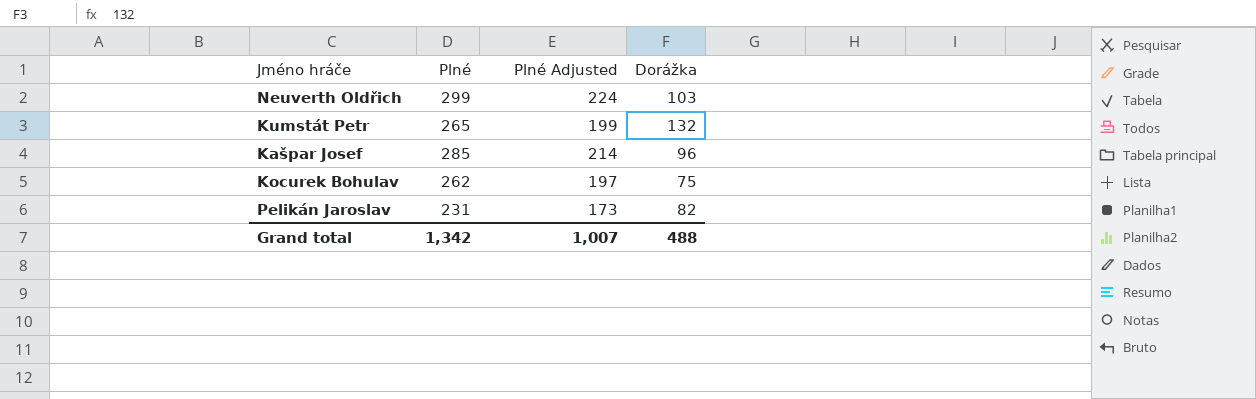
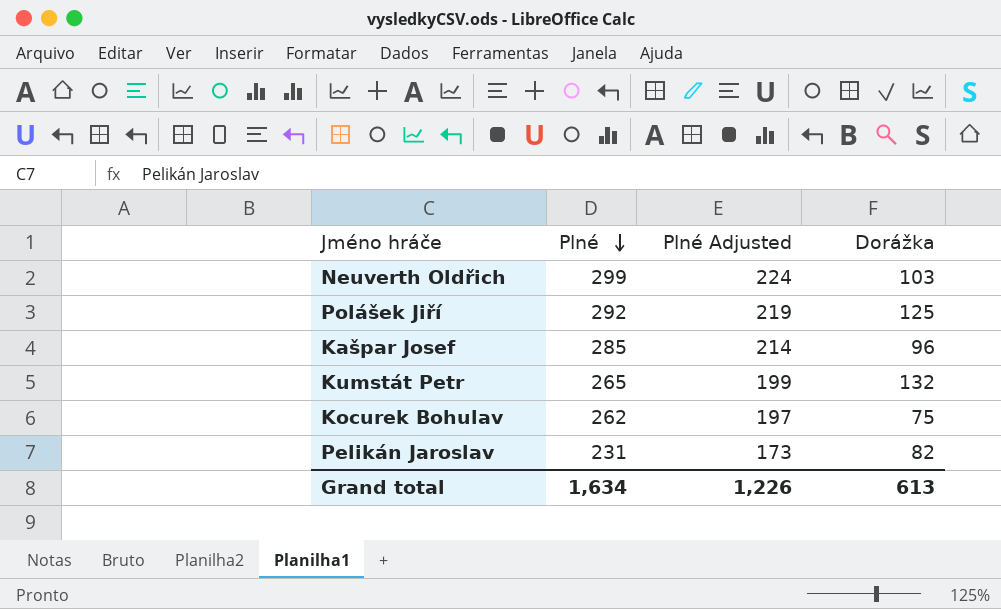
row order: none -> Plné descending
row Polášek Jiří: none -> 292 | 219 | 125
Grand total | Plné: 1,342 -> 1,634
Grand total | Plné Adjusted: 1,007 -> 1,226
Grand total | Dorážka: 488 -> 613

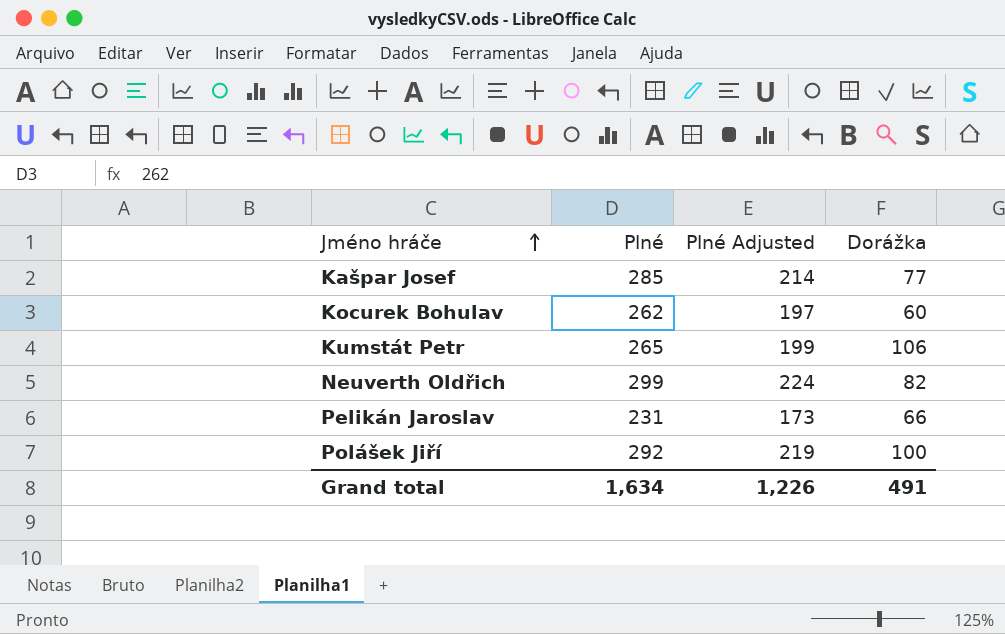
row order: Plné descending -> Jméno hráče ascending
Kašpar Josef | Dorážka: 96 -> 77
Kocurek Bohulav | Dorážka: 75 -> 60
Kumstát Petr | Dorážka: 132 -> 106
Neuverth Oldřich | Dorážka: 103 -> 82
Pelikán Jaroslav | Dorážka: 82 -> 66
Polášek Jiří | Dorážka: 125 -> 100
Grand total | Dorážka: 613 -> 491

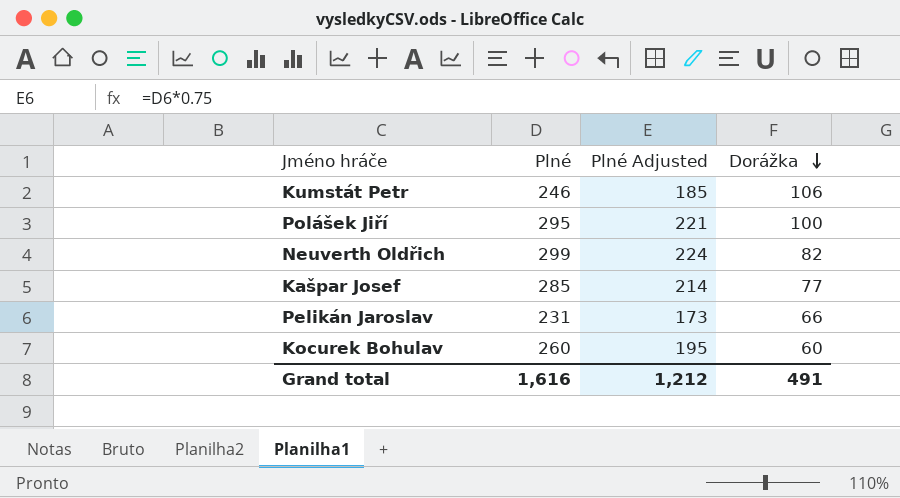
row order: Jméno hráče ascending -> Dorážka descending
Kumstát Petr | Plné: 265 -> 246
Kumstát Petr | Plné Adjusted: 199 -> 185
Polášek Jiří | Plné: 292 -> 295
Polášek Jiří | Plné Adjusted: 219 -> 221
Kocurek Bohulav | Plné: 262 -> 260
Kocurek Bohulav | Plné Adjusted: 197 -> 195
Grand total | Plné: 1,634 -> 1,616
Grand total | Plné Adjusted: 1,226 -> 1,212

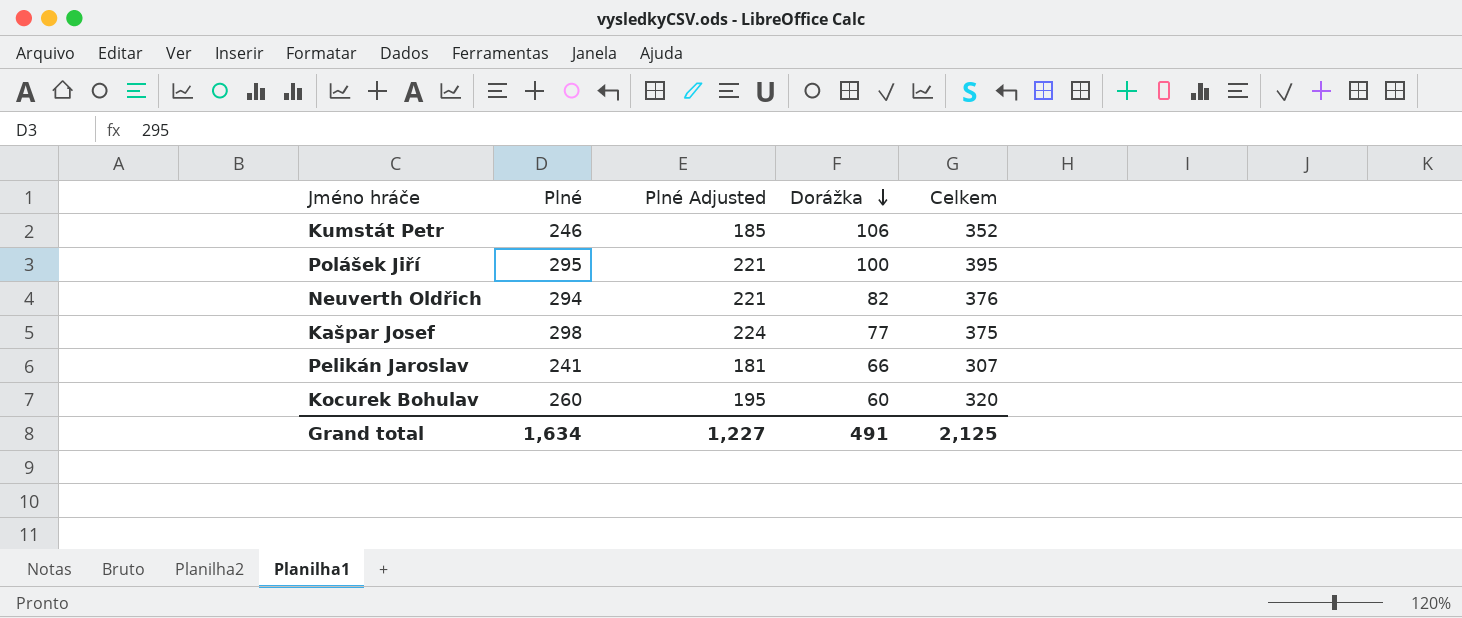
column Celkem | formula: none -> [Plné] + [Dorážka]
Neuverth Oldřich | Plné: 299 -> 294
Neuverth Oldřich | Plné Adjusted: 224 -> 221
Kašpar Josef | Plné: 285 -> 298
Kašpar Josef | Plné Adjusted: 214 -> 224
Pelikán Jaroslav | Plné: 231 -> 241
Pelikán Jaroslav | Plné Adjusted: 173 -> 181
Grand total | Plné: 1,616 -> 1,634
Grand total | Plné Adjusted: 1,212 -> 1,227

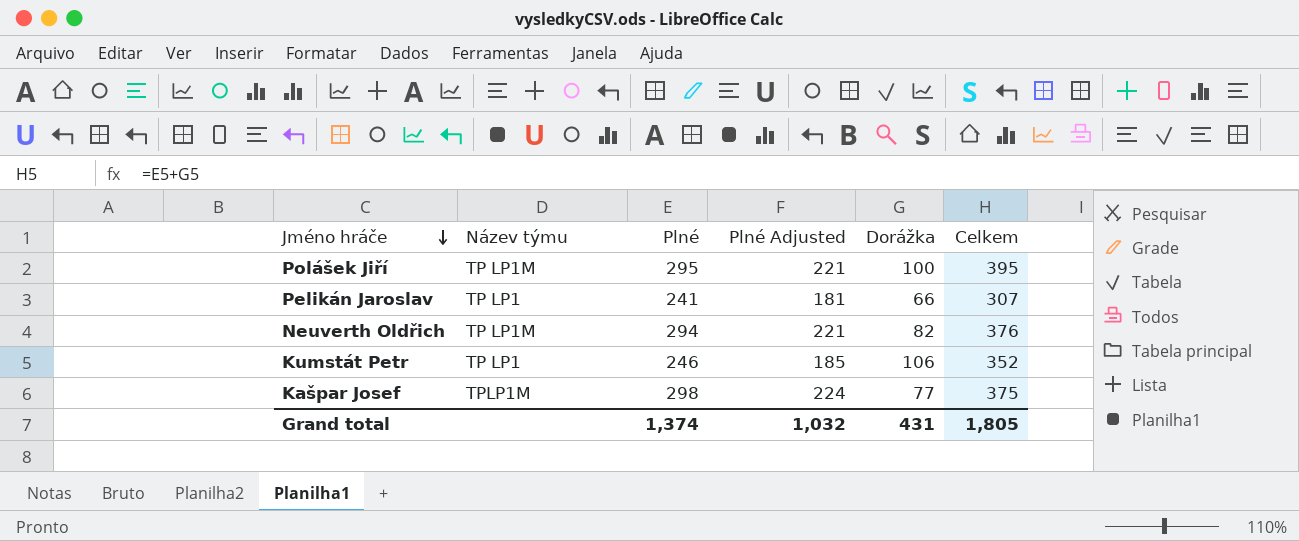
row order: Dorážka descending -> Jméno hráče descending
column Název týmu | position: none -> 2
row Kocurek Bohulav: 260 | 195 | 60 | 320 -> none
Grand total | Plné: 1,634 -> 1,374
Grand total | Plné Adjusted: 1,227 -> 1,032
Grand total | Dorážka: 491 -> 431
Grand total | Celkem: 2,125 -> 1,805

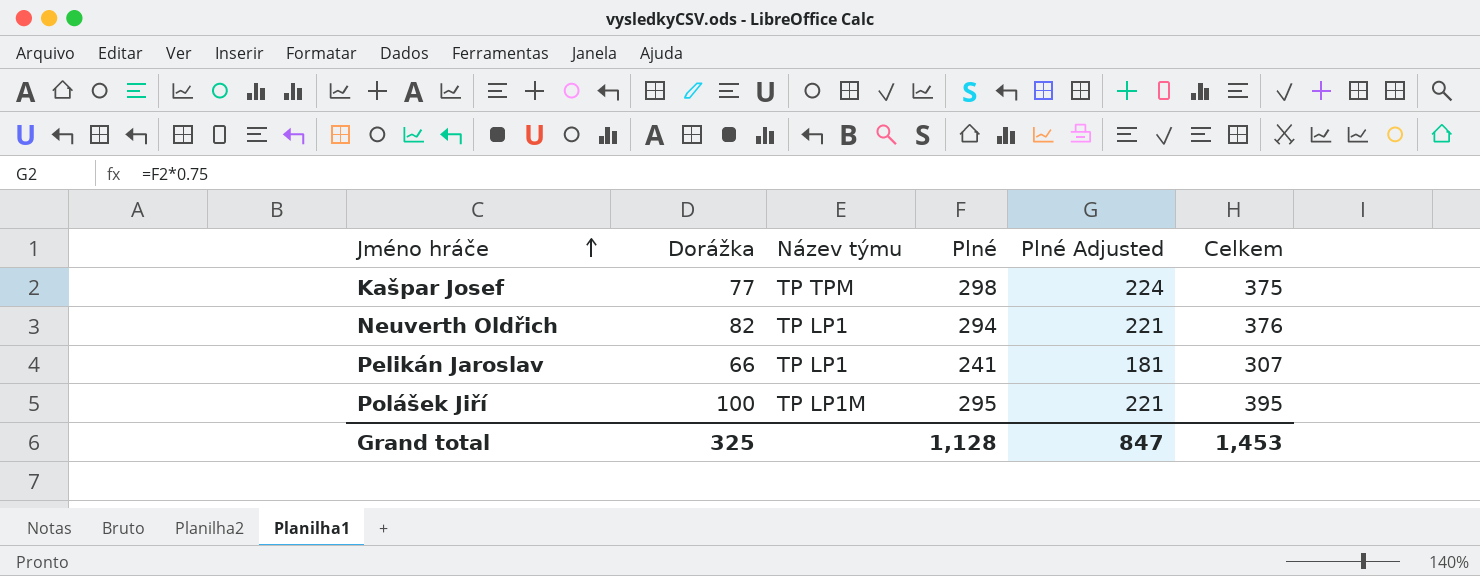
row order: Jméno hráče descending -> Jméno hráče ascending
column Dorážka | position: 5 -> 2
row Kumstát Petr: TP LP1 | 246 | 185 | 106 | 352 -> none
Kašpar Josef | Název týmu: TPLP1M -> TP TPM
Neuverth Oldřich | Název týmu: TP LP1M -> TP LP1
Grand total | Dorážka: 431 -> 325
Grand total | Plné: 1,374 -> 1,128
Grand total | Plné Adjusted: 1,032 -> 847
Grand total | Celkem: 1,805 -> 1,453

